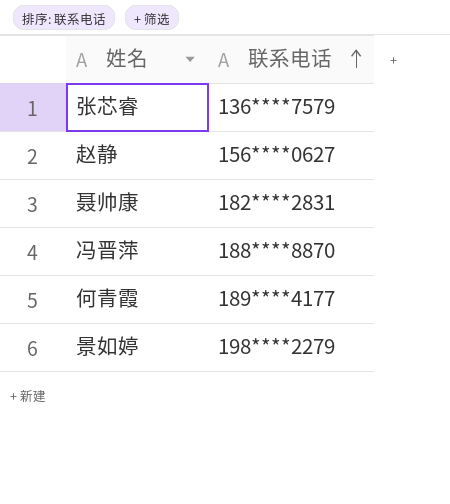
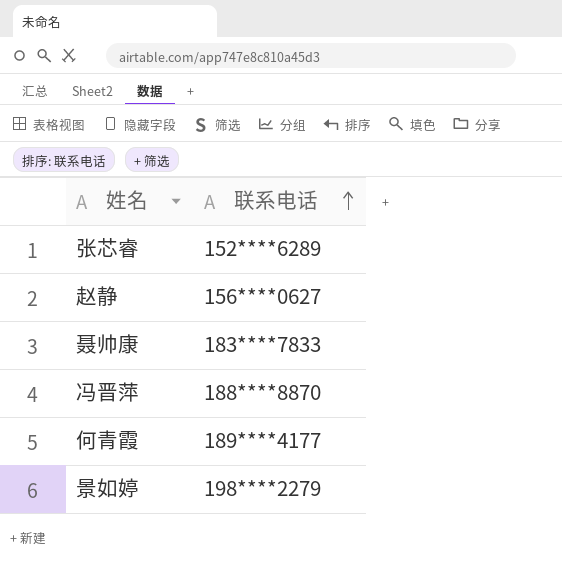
张芯睿 | 联系电话: 136****7579 -> 152****6289
聂帅康 | 联系电话: 182****2831 -> 183****7833

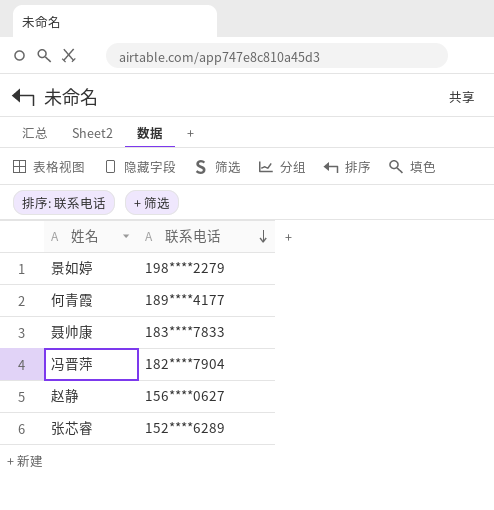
row order: 联系电话 ascending -> 联系电话 descending
冯晋萍 | 联系电话: 188****8870 -> 182****7904

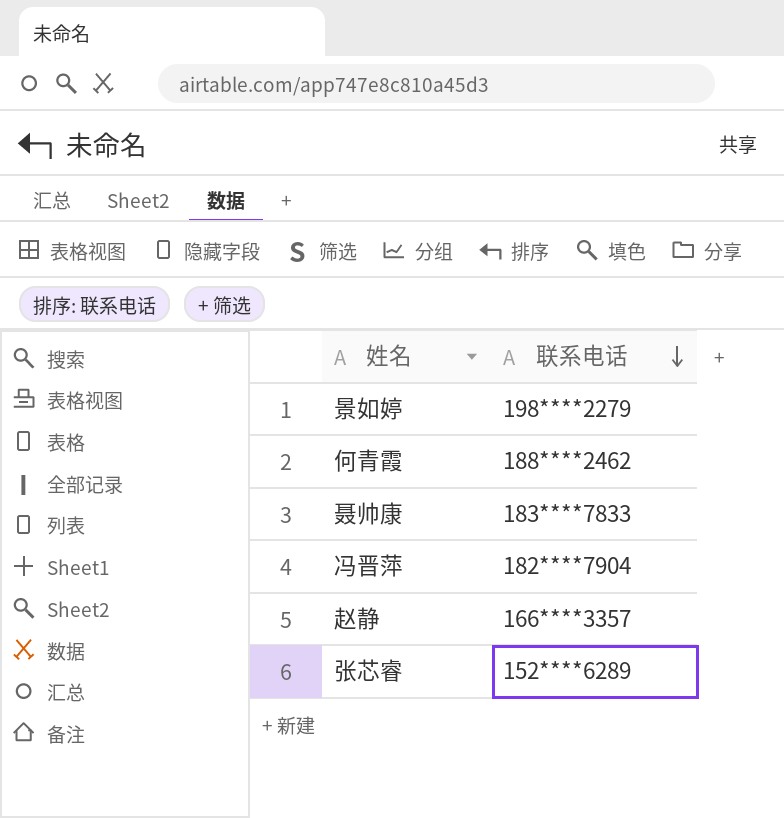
何青霞 | 联系电话: 189****4177 -> 188****2462
赵静 | 联系电话: 156****0627 -> 166****3357

